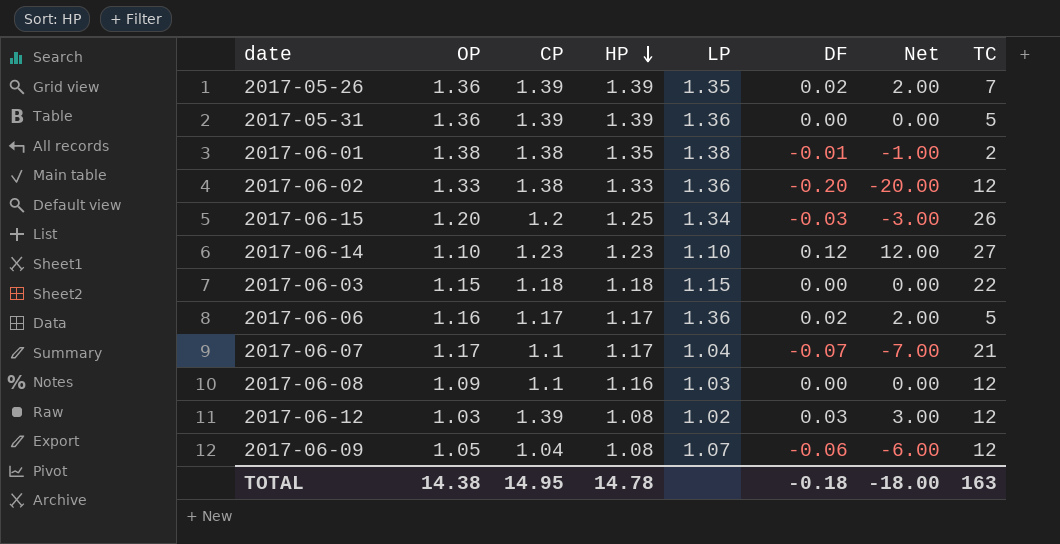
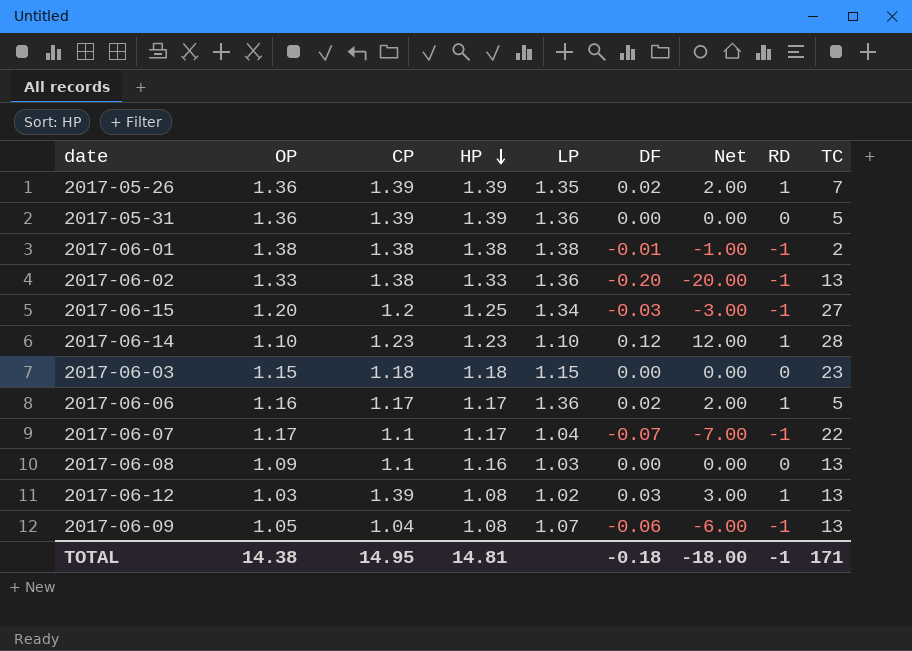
column RD | position: none -> 8
2017-06-01 | HP: 1.35 -> 1.38
2017-06-02 | TC: 12 -> 13
2017-06-15 | TC: 26 -> 27
2017-06-14 | TC: 27 -> 28
2017-06-03 | TC: 22 -> 23
2017-06-07 | TC: 21 -> 22
2017-06-08 | TC: 12 -> 13
2017-06-12 | TC: 12 -> 13
2017-06-09 | TC: 12 -> 13
TOTAL | HP: 14.78 -> 14.81
TOTAL | TC: 163 -> 171

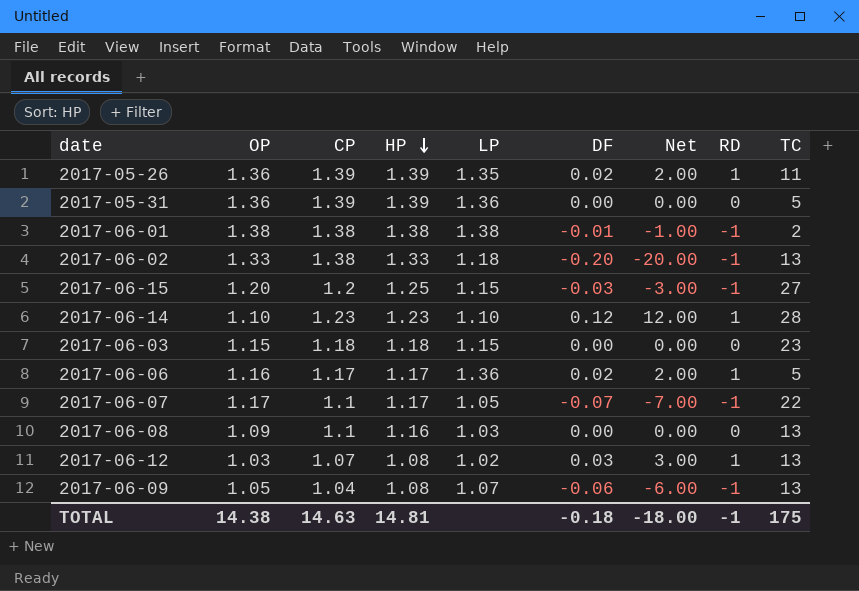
2017-05-26 | TC: 7 -> 11
2017-06-02 | LP: 1.36 -> 1.18
2017-06-15 | LP: 1.34 -> 1.15
2017-06-07 | LP: 1.04 -> 1.05
2017-06-12 | CP: 1.39 -> 1.07
TOTAL | CP: 14.95 -> 14.63
TOTAL | TC: 171 -> 175

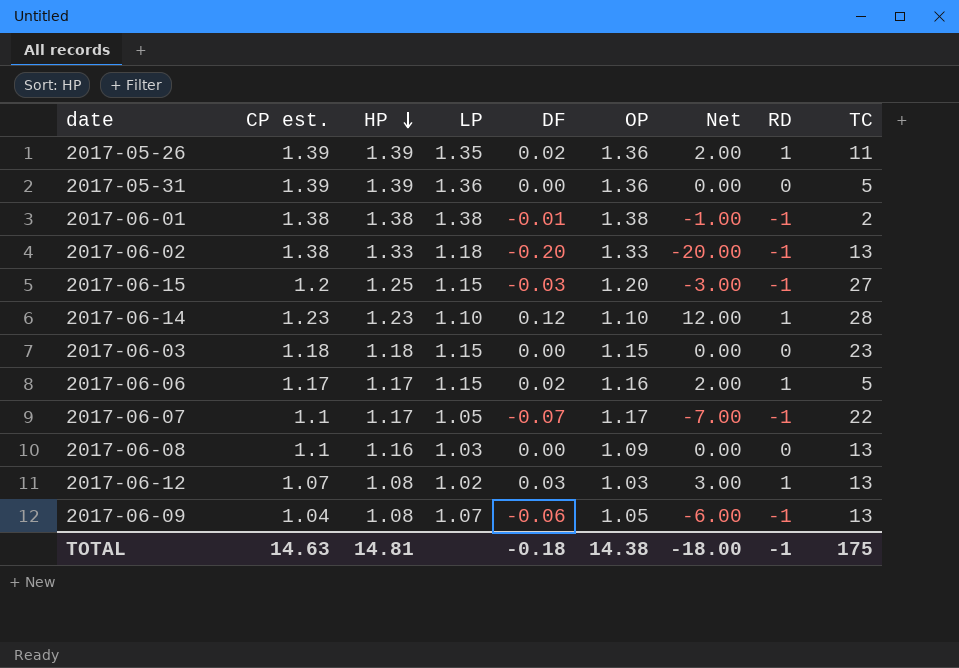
column name: CP -> CP est.
column OP | position: 2 -> 6
2017-06-06 | LP: 1.36 -> 1.15

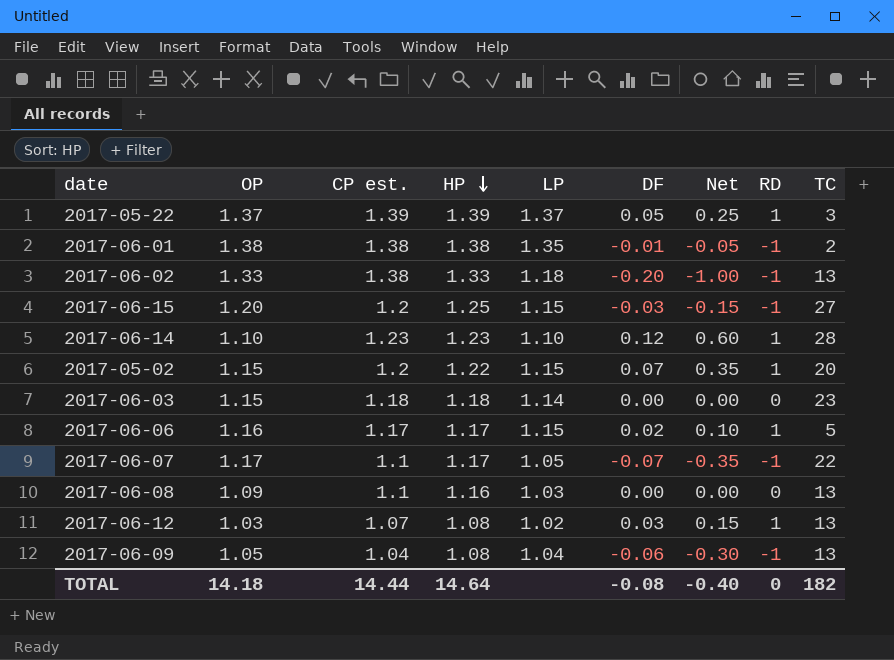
column OP | position: 6 -> 2
column Net | formula: [DF] * 100 -> [DF] * 5
row 2017-05-26: 1.39 | 1.39 | 1.35 | 0.02 | 1.36 | 2.00 | 1 | 11 -> none
row 2017-05-31: 1.39 | 1.39 | 1.36 | 0.00 | 1.36 | 0.00 | 0 | 5 -> none
row 2017-05-22: none -> 1.37 | 1.39 | 1.39 | 1.37 | 0.05 | 0.25 | 1 | 3
2017-06-01 | LP: 1.38 -> 1.35
row 2017-05-02: none -> 1.15 | 1.2 | 1.22 | 1.15 | 0.07 | 0.35 | 1 | 20
2017-06-03 | LP: 1.15 -> 1.14
2017-06-09 | LP: 1.07 -> 1.04
TOTAL | OP: 14.38 -> 14.18
TOTAL | CP est.: 14.63 -> 14.44
TOTAL | HP: 14.81 -> 14.64
TOTAL | DF: -0.18 -> -0.08
TOTAL | Net: -18.00 -> -0.40
TOTAL | RD: -1 -> 0
TOTAL | TC: 175 -> 182

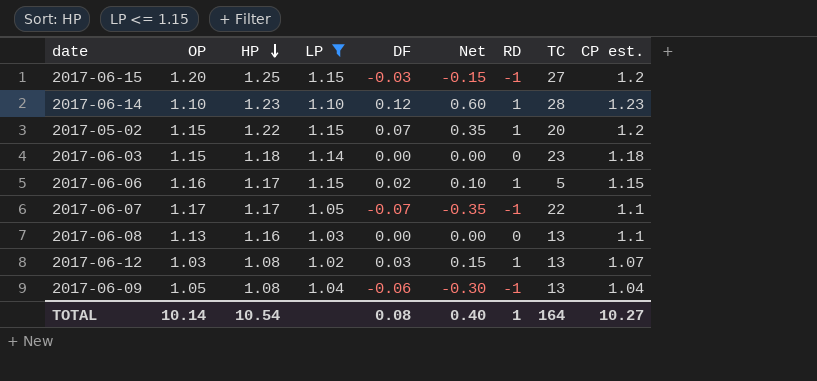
filter: none -> LP <= 1.15
column CP est. | position: 3 -> 9
2017-06-06 | CP est.: 1.17 -> 1.15
2017-06-08 | OP: 1.09 -> 1.13
TOTAL | OP: 14.18 -> 10.14
TOTAL | HP: 14.64 -> 10.54
TOTAL | DF: -0.08 -> 0.08
TOTAL | Net: -0.40 -> 0.40
TOTAL | RD: 0 -> 1
TOTAL | TC: 182 -> 164
TOTAL | CP est.: 14.44 -> 10.27

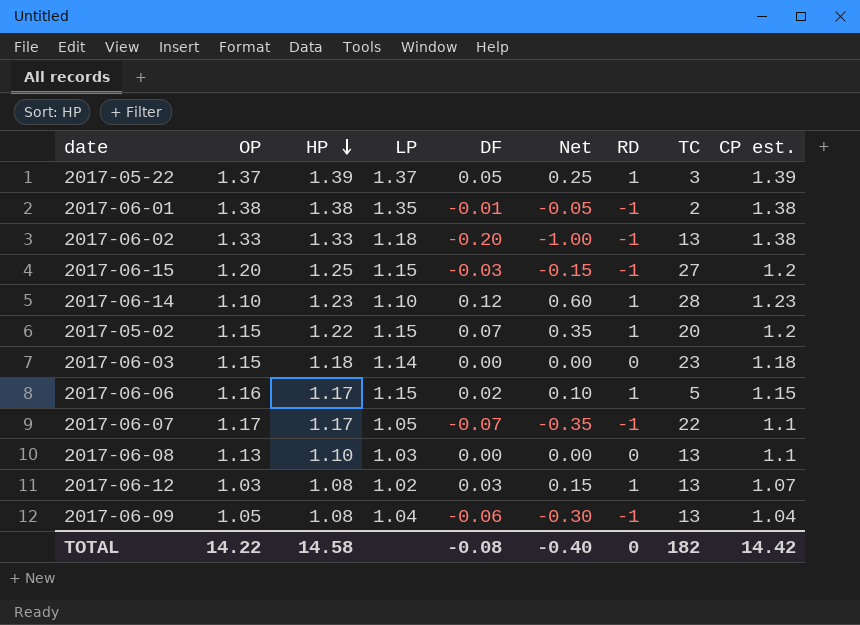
filter: LP <= 1.15 -> none
2017-06-08 | HP: 1.16 -> 1.10
TOTAL | OP: 10.14 -> 14.22
TOTAL | HP: 10.54 -> 14.58
TOTAL | DF: 0.08 -> -0.08
TOTAL | Net: 0.40 -> -0.40
TOTAL | RD: 1 -> 0
TOTAL | TC: 164 -> 182
TOTAL | CP est.: 10.27 -> 14.42

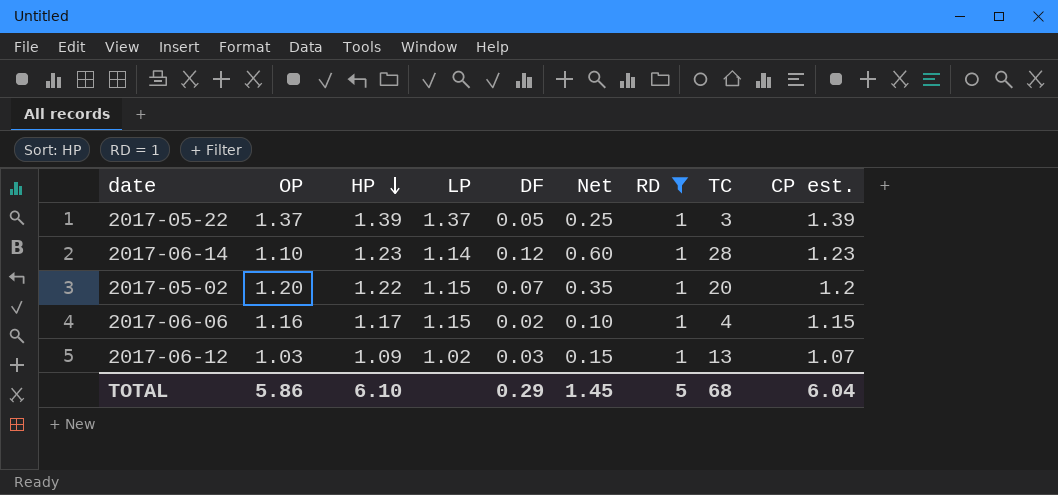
filter: none -> RD = 1
2017-06-14 | LP: 1.10 -> 1.14
2017-05-02 | OP: 1.15 -> 1.20
2017-06-06 | TC: 5 -> 4
2017-06-12 | HP: 1.08 -> 1.09
TOTAL | OP: 14.22 -> 5.86
TOTAL | HP: 14.58 -> 6.10
TOTAL | DF: -0.08 -> 0.29
TOTAL | Net: -0.40 -> 1.45
TOTAL | RD: 0 -> 5
TOTAL | TC: 182 -> 68
TOTAL | CP est.: 14.42 -> 6.04

